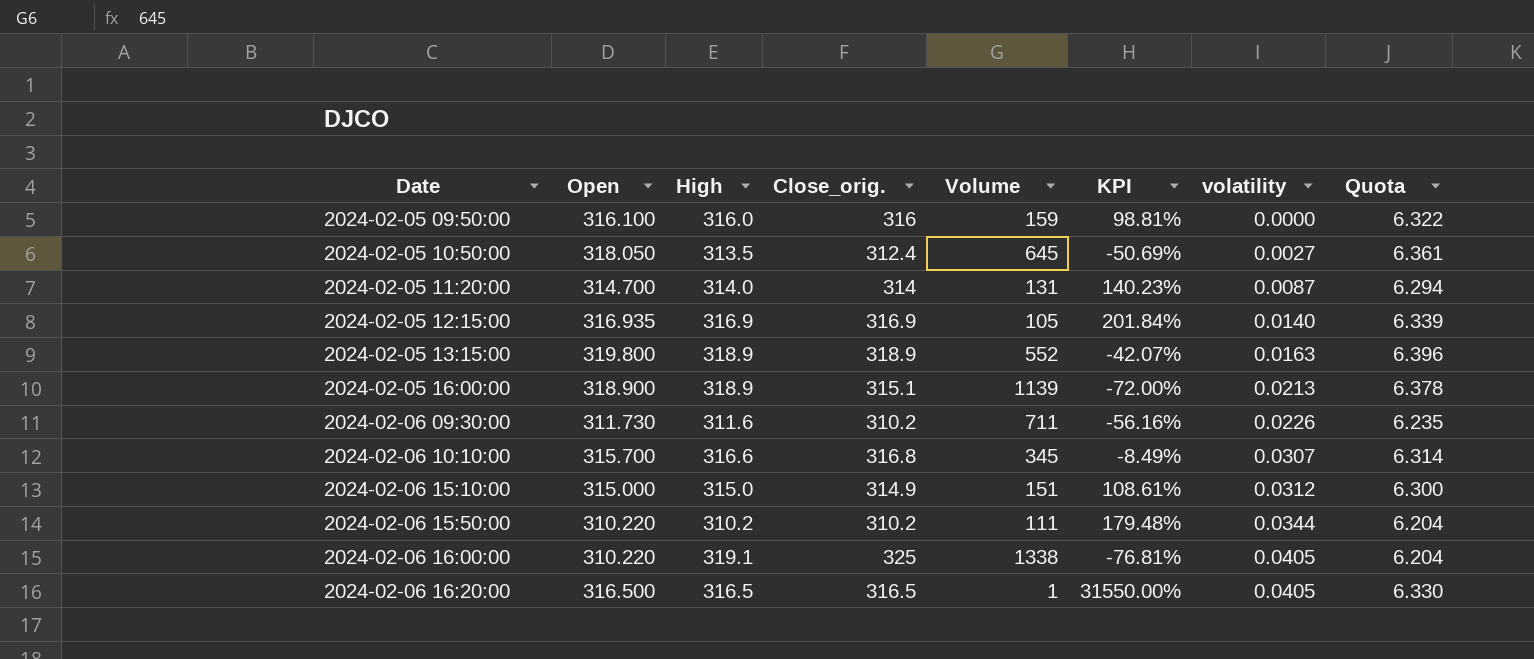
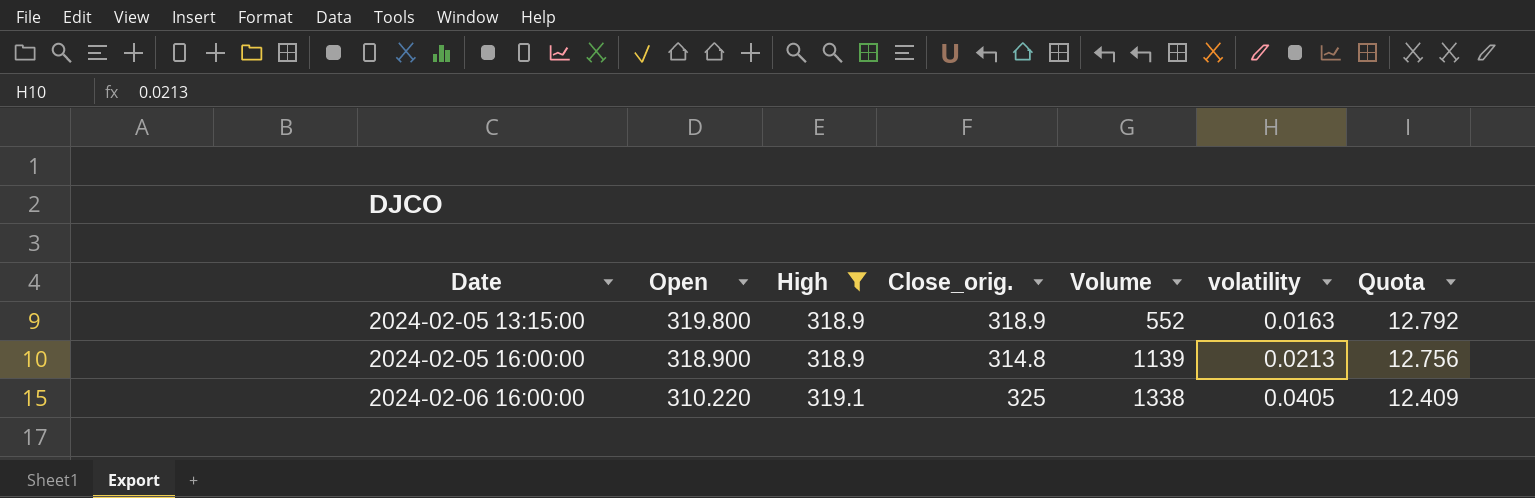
filter: none -> High >= 318.9
column KPI | formula: ([Open] - [Volume]) / [Volume] -> none
column Quota | formula: [Open] * 0.02 -> [Open] * 0.04
2024-02-05 16:00:00 | Close_orig.: 315.1 -> 314.8

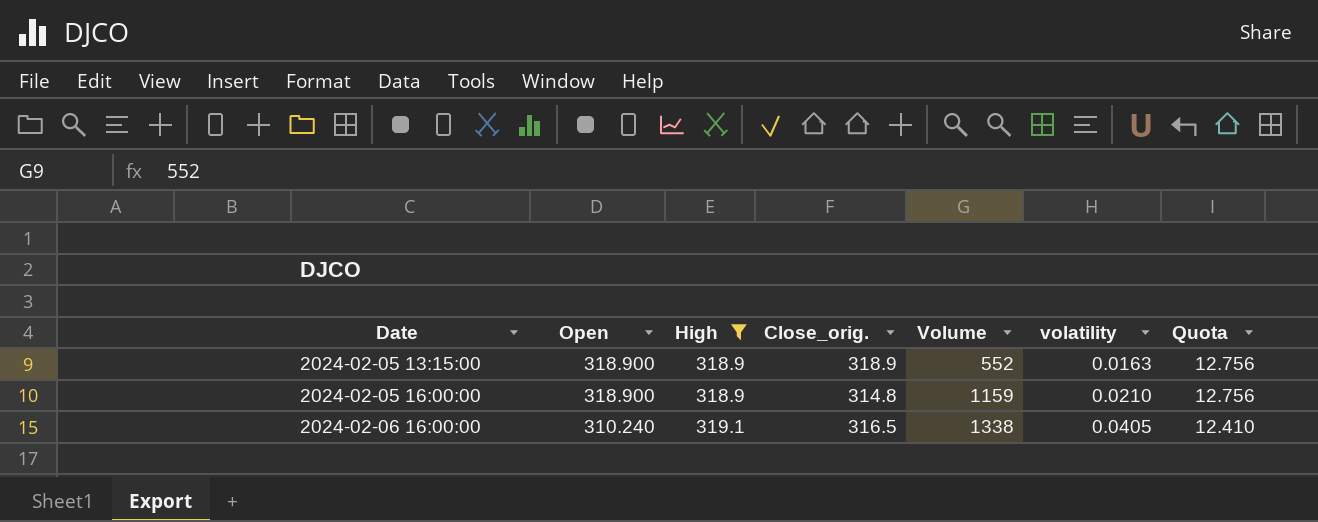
2024-02-05 13:15:00 | Open: 319.800 -> 318.900
2024-02-05 13:15:00 | Quota: 12.792 -> 12.756
2024-02-05 16:00:00 | Volume: 1139 -> 1159
2024-02-05 16:00:00 | volatility: 0.0213 -> 0.0210
2024-02-06 16:00:00 | Open: 310.220 -> 310.240
2024-02-06 16:00:00 | Close_orig.: 325 -> 316.5
2024-02-06 16:00:00 | Quota: 12.409 -> 12.410

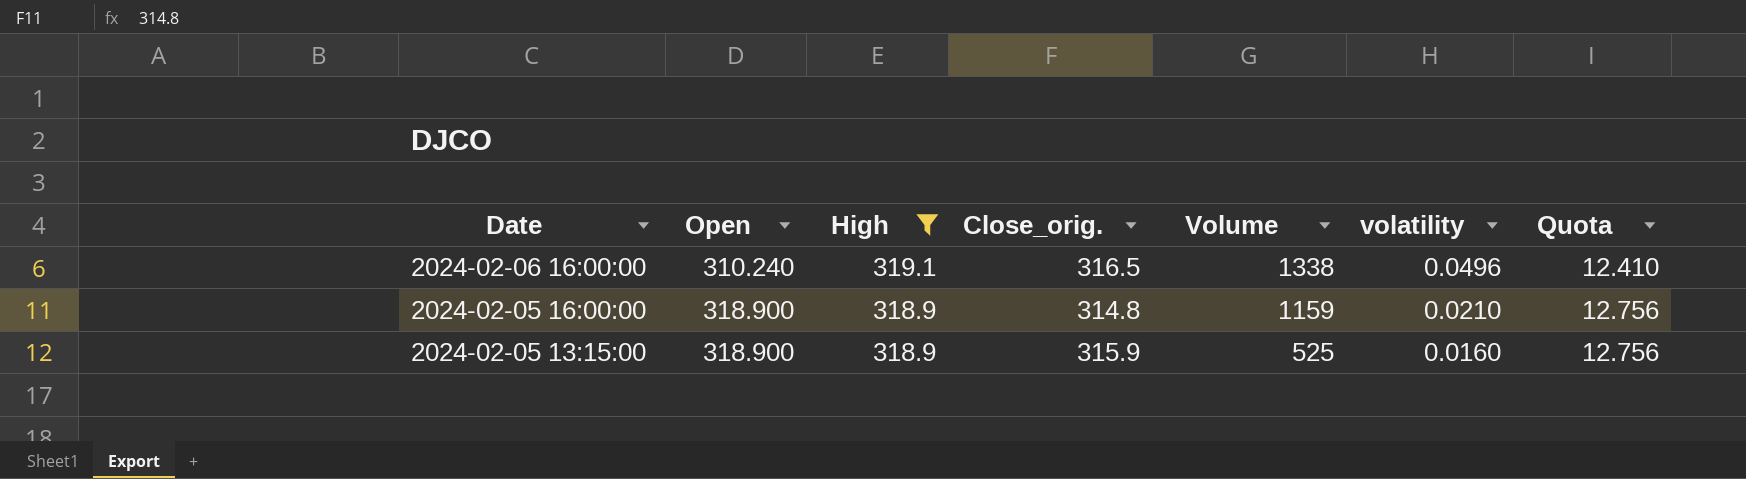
row order: Date ascending -> Date descending
2024-02-06 16:00:00 | volatility: 0.0405 -> 0.0496
2024-02-05 13:15:00 | Close_orig.: 318.9 -> 315.9
2024-02-05 13:15:00 | Volume: 552 -> 525
2024-02-05 13:15:00 | volatility: 0.0163 -> 0.0160

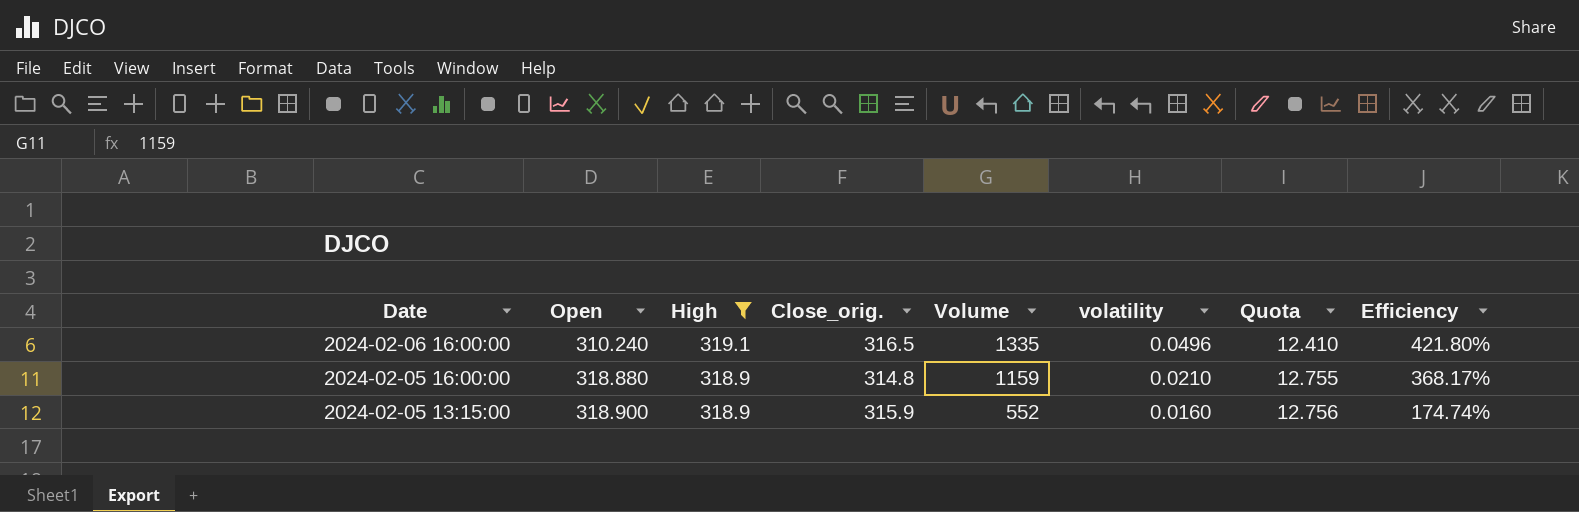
column Efficiency | formula: none -> [Volume] / [Close_orig.]
2024-02-06 16:00:00 | Volume: 1338 -> 1335
2024-02-05 16:00:00 | Open: 318.900 -> 318.880
2024-02-05 16:00:00 | Quota: 12.756 -> 12.755
2024-02-05 13:15:00 | Volume: 525 -> 552

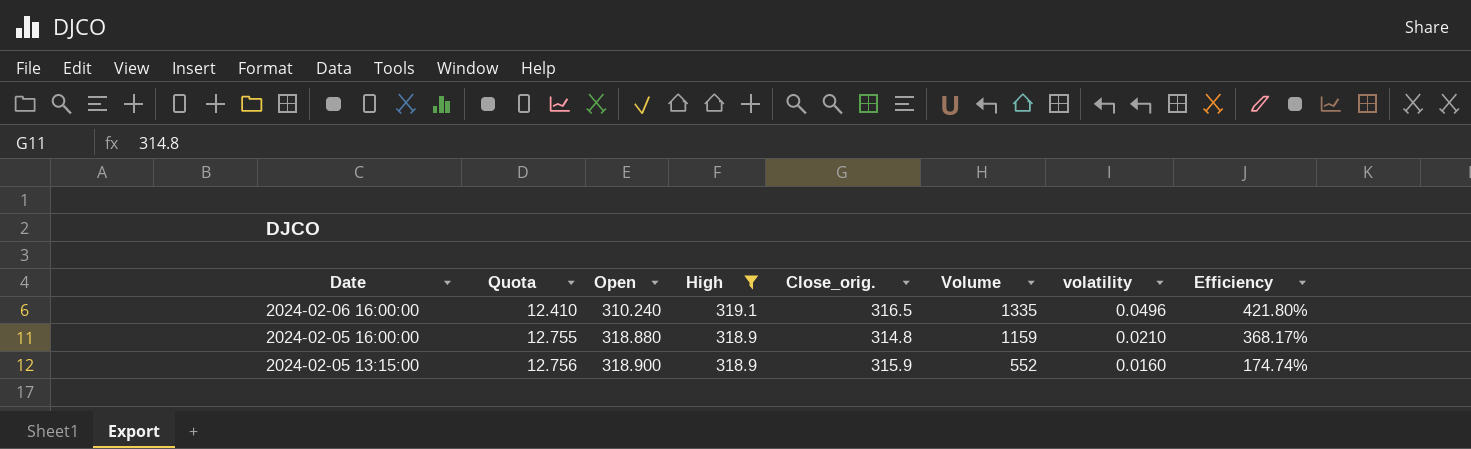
column Quota | position: 7 -> 2

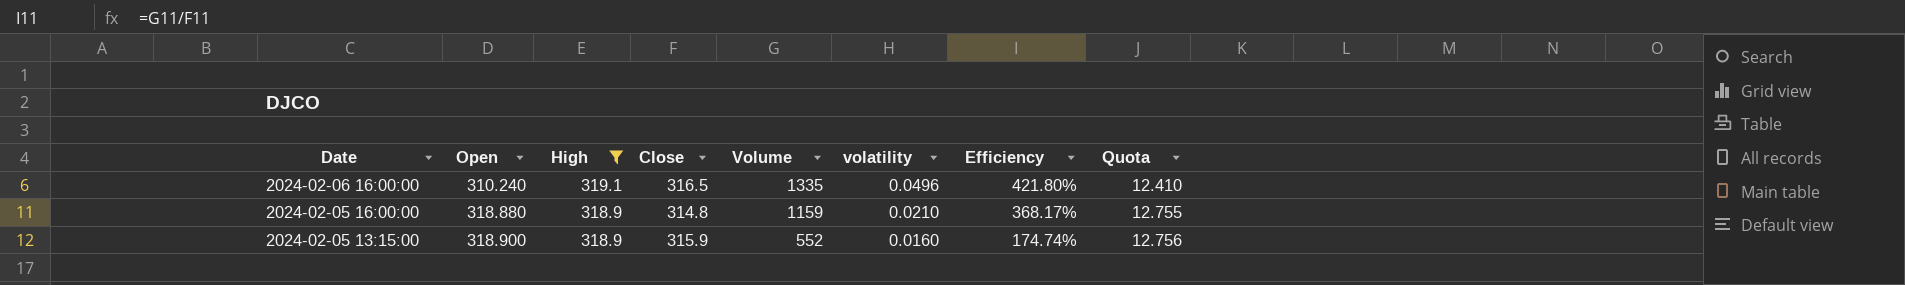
column name: Close_orig. -> Close
column Quota | position: 2 -> 8

